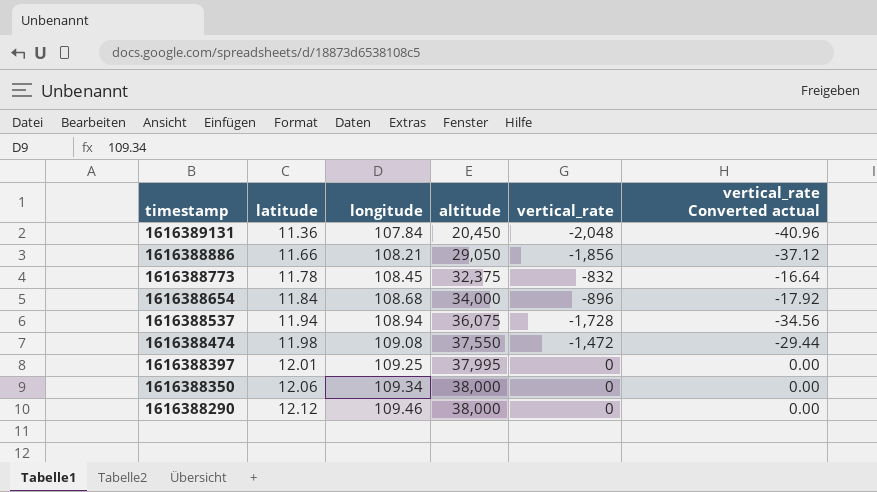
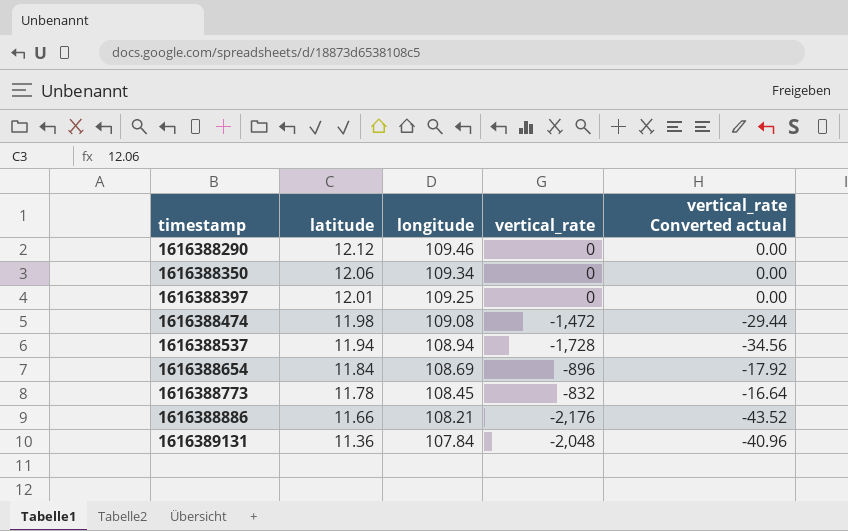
row order: timestamp descending -> timestamp ascending
column altitude | position: 4 -> none
1616388654 | longitude: 108.68 -> 108.69
1616388886 | vertical_rate: -1,856 -> -2,176
1616388886 | vertical_rate Converted actual: -37.12 -> -43.52

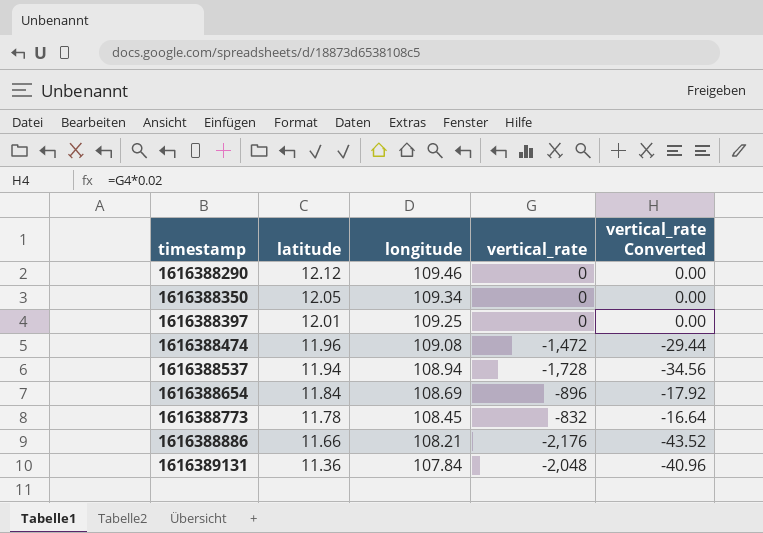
column name: vertical_rate Converted actual -> vertical_rate Converted
1616388350 | latitude: 12.06 -> 12.05
1616388474 | latitude: 11.98 -> 11.96

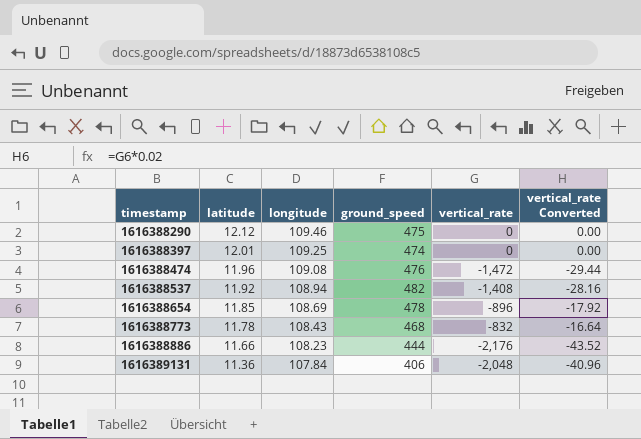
column ground_speed | position: none -> 4
row 1616388350: 12.05 | 109.34 | 0 | 0.00 -> none
1616388537 | latitude: 11.94 -> 11.92
1616388537 | vertical_rate: -1,728 -> -1,408
1616388537 | vertical_rate Converted: -34.56 -> -28.16
1616388654 | latitude: 11.84 -> 11.85
1616388773 | longitude: 108.45 -> 108.43
1616388886 | longitude: 108.21 -> 108.23

